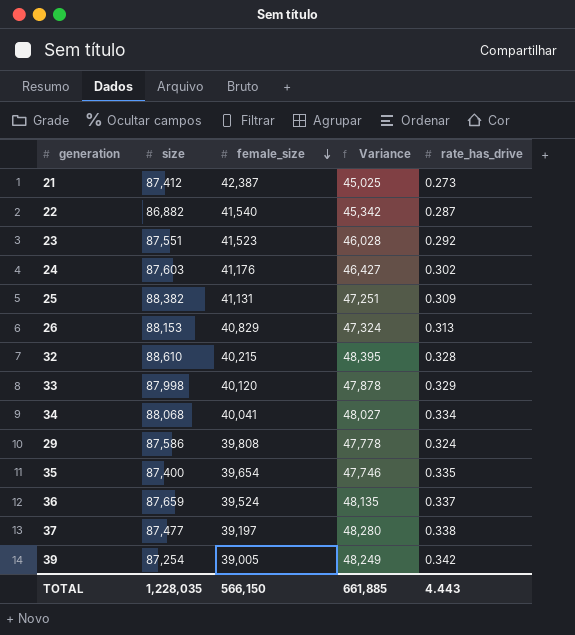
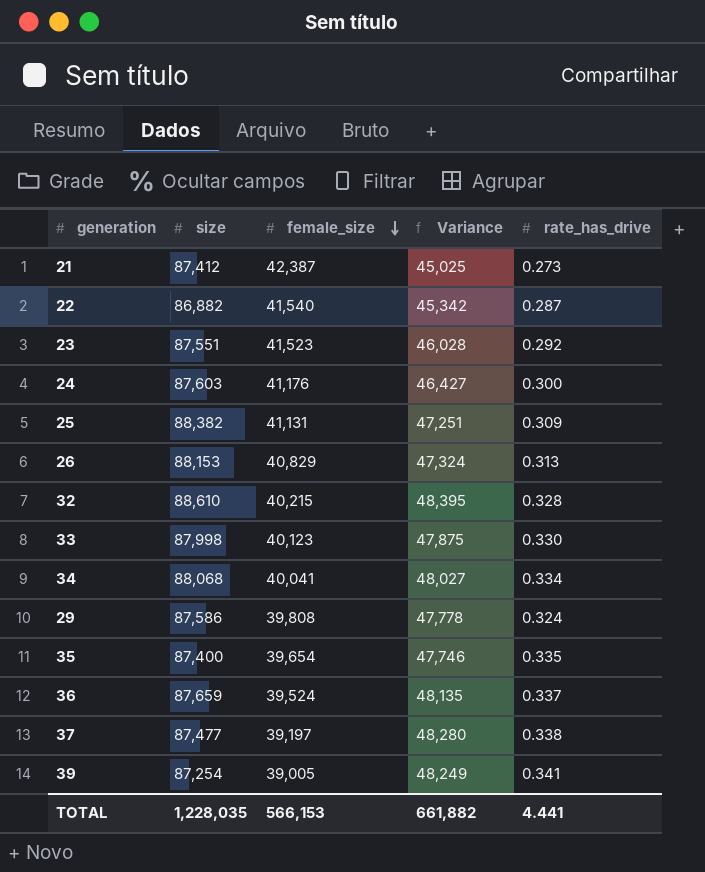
24 | rate_has_drive: 0.302 -> 0.300
33 | female_size: 40,120 -> 40,123
33 | Variance: 47,878 -> 47,875
33 | rate_has_drive: 0.329 -> 0.330
39 | rate_has_drive: 0.342 -> 0.341
TOTAL | female_size: 566,150 -> 566,153
TOTAL | Variance: 661,885 -> 661,882
TOTAL | rate_has_drive: 4.443 -> 4.441

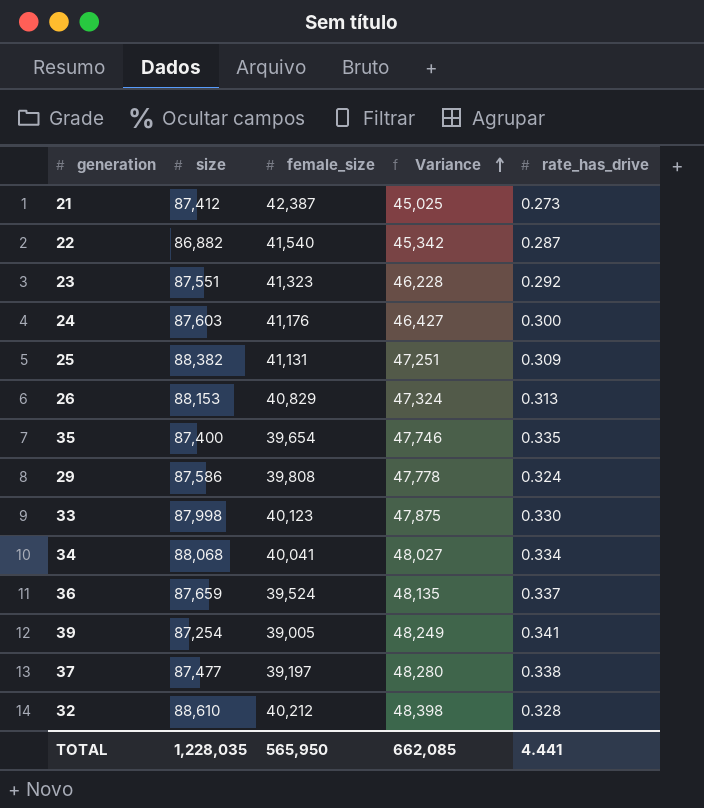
row order: female_size descending -> Variance ascending
23 | female_size: 41,523 -> 41,323
23 | Variance: 46,028 -> 46,228
32 | female_size: 40,215 -> 40,212
32 | Variance: 48,395 -> 48,398
TOTAL | female_size: 566,153 -> 565,950
TOTAL | Variance: 661,882 -> 662,085

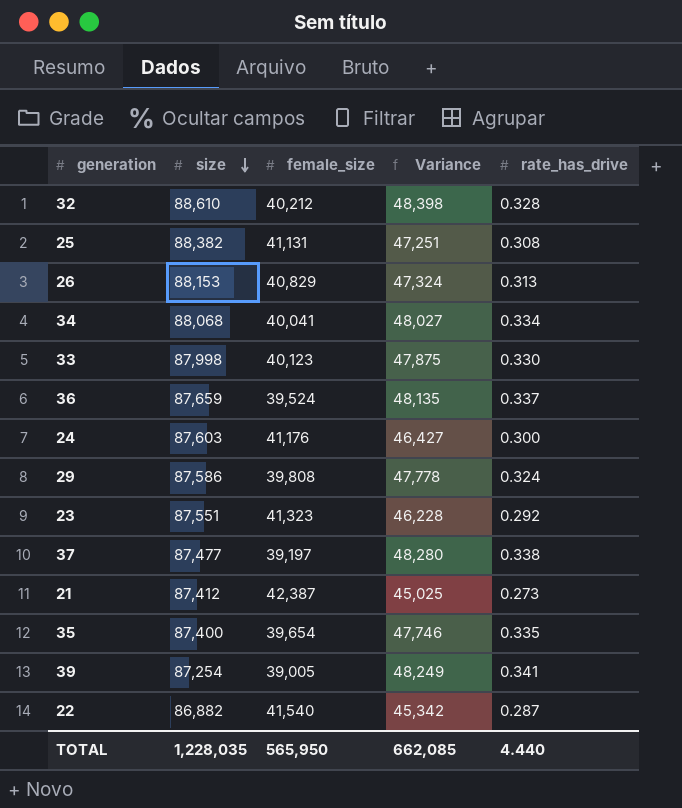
row order: Variance ascending -> size descending
25 | rate_has_drive: 0.309 -> 0.308
TOTAL | rate_has_drive: 4.441 -> 4.440

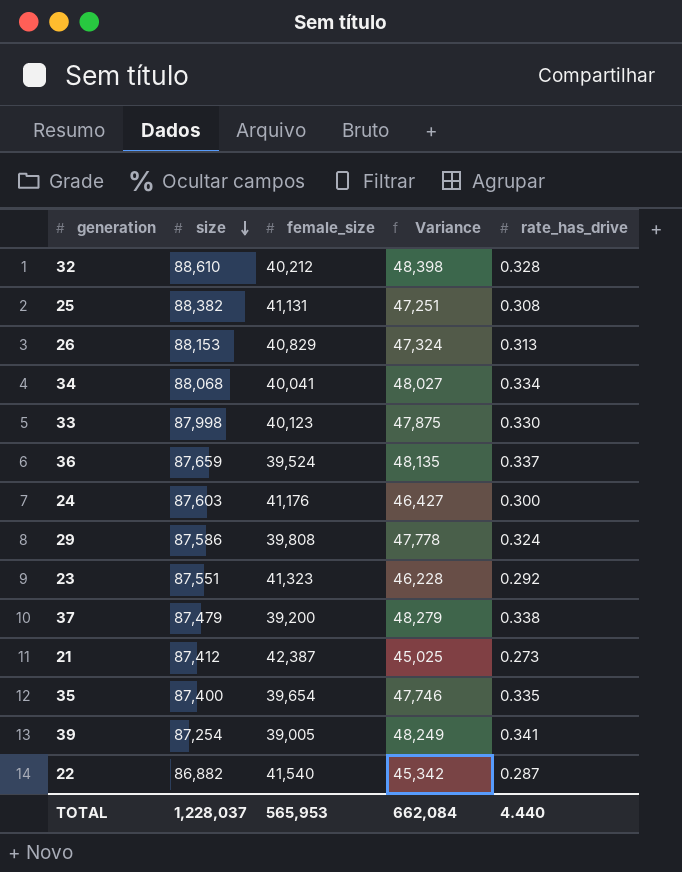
37 | size: 87,477 -> 87,479
37 | female_size: 39,197 -> 39,200
37 | Variance: 48,280 -> 48,279
TOTAL | size: 1,228,035 -> 1,228,037
TOTAL | female_size: 565,950 -> 565,953
TOTAL | Variance: 662,085 -> 662,084

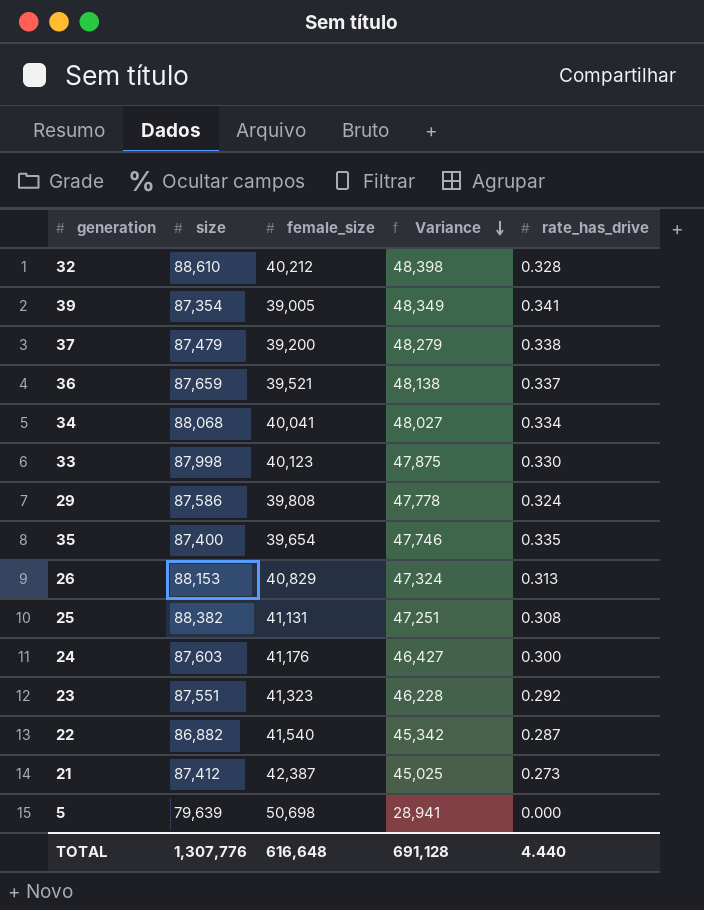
row order: size descending -> Variance descending
39 | size: 87,254 -> 87,354
39 | Variance: 48,249 -> 48,349
36 | female_size: 39,524 -> 39,521
36 | Variance: 48,135 -> 48,138
row 5: none -> 79,639 | 50,698 | 28,941 | 0.000
TOTAL | size: 1,228,037 -> 1,307,776
TOTAL | female_size: 565,953 -> 616,648
TOTAL | Variance: 662,084 -> 691,128

